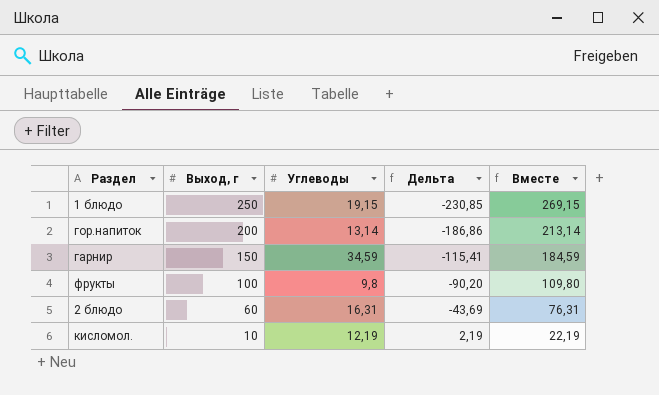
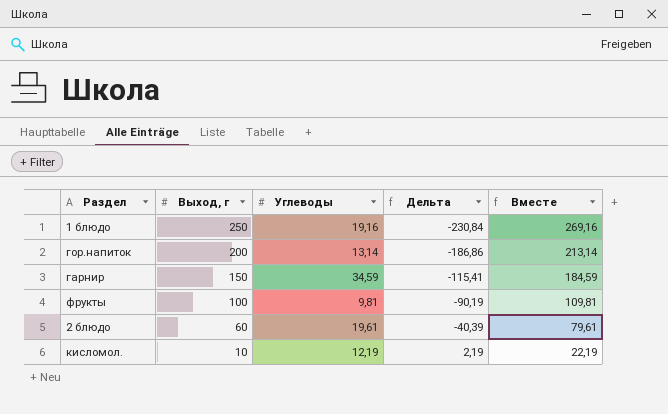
1 блюдо | Углеводы: 19,15 -> 19,16
1 блюдо | Дельта: -230,85 -> -230,84
1 блюдо | Вместе: 269,15 -> 269,16
фрукты | Углеводы: 9,8 -> 9,81
фрукты | Дельта: -90,20 -> -90,19
фрукты | Вместе: 109,80 -> 109,81
2 блюдо | Углеводы: 16,31 -> 19,61
2 блюдо | Дельта: -43,69 -> -40,39
2 блюдо | Вместе: 76,31 -> 79,61

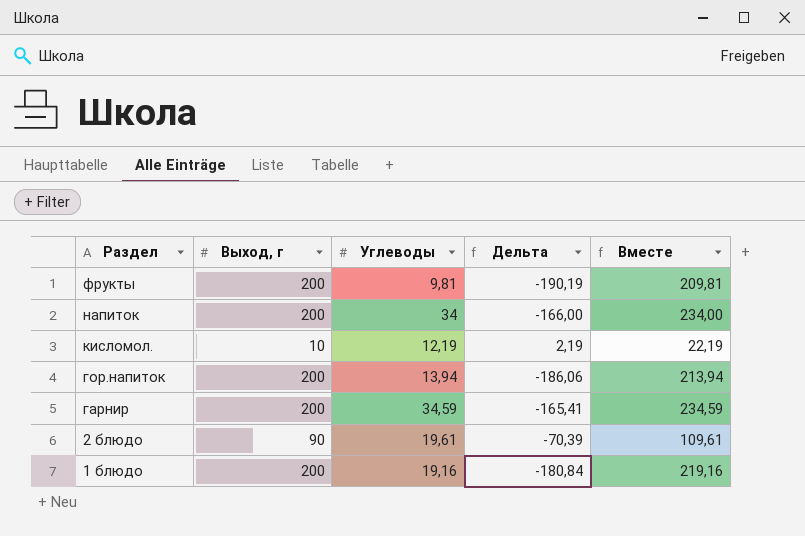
row order: Выход, г descending -> Раздел descending
фрукты | Выход, г: 100 -> 200
фрукты | Дельта: -90,19 -> -190,19
фрукты | Вместе: 109,81 -> 209,81
row напиток: none -> 200 | 34 | -166,00 | 234,00
гор.напиток | Углеводы: 13,14 -> 13,94
гор.напиток | Дельта: -186,86 -> -186,06
гор.напиток | Вместе: 213,14 -> 213,94
гарнир | Выход, г: 150 -> 200
гарнир | Дельта: -115,41 -> -165,41
гарнир | Вместе: 184,59 -> 234,59
2 блюдо | Выход, г: 60 -> 90
2 блюдо | Дельта: -40,39 -> -70,39
2 блюдо | Вместе: 79,61 -> 109,61
1 блюдо | Выход, г: 250 -> 200
1 блюдо | Дельта: -230,84 -> -180,84
1 блюдо | Вместе: 269,16 -> 219,16

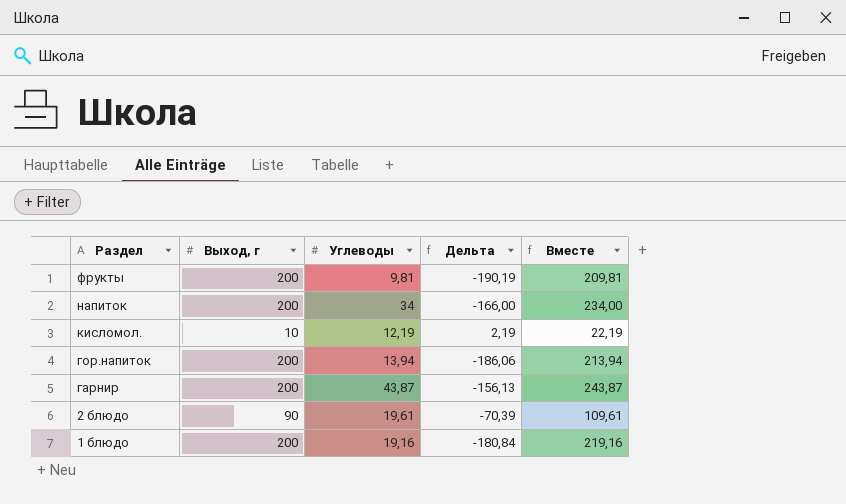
гарнир | Углеводы: 34,59 -> 43,87
гарнир | Дельта: -165,41 -> -156,13
гарнир | Вместе: 234,59 -> 243,87

